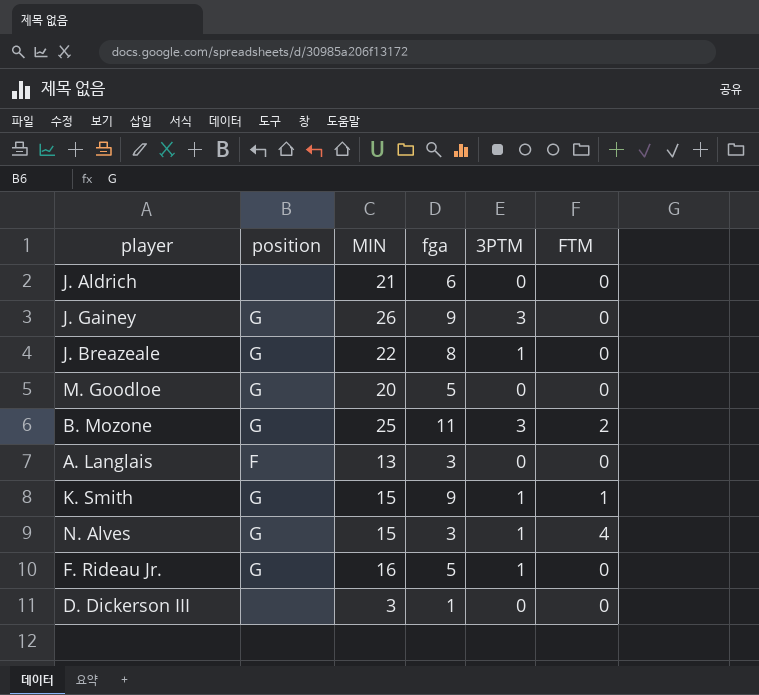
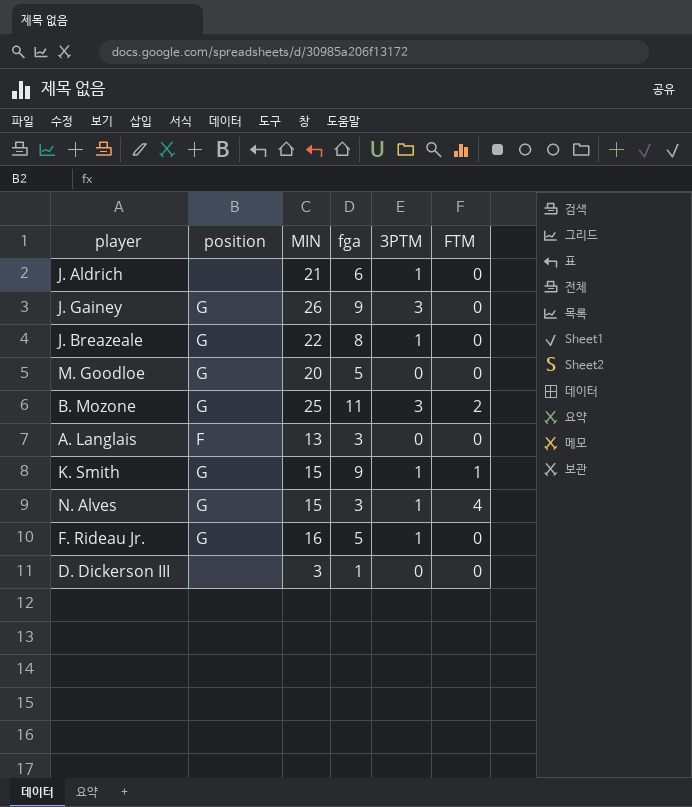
J. Aldrich | 3PTM: 0 -> 1

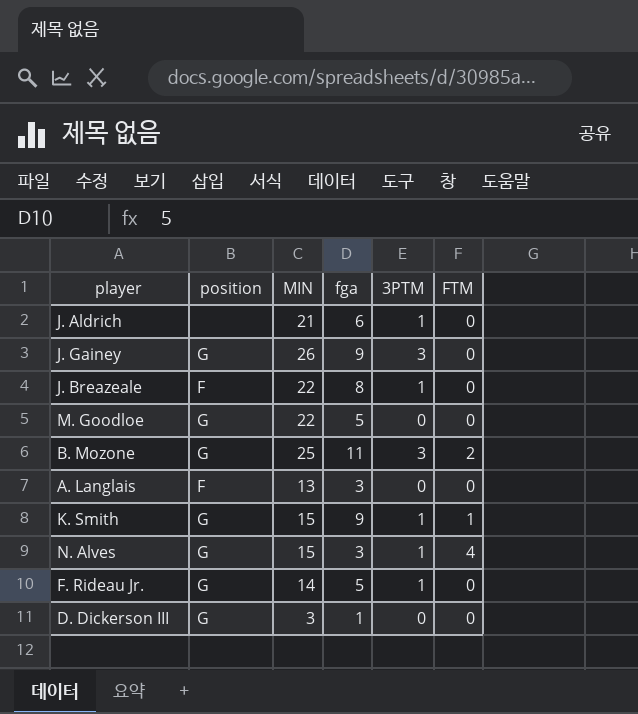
J. Breazeale | position: G -> F
M. Goodloe | MIN: 20 -> 22
F. Rideau Jr. | MIN: 16 -> 14
D. Dickerson III | position: none -> G

